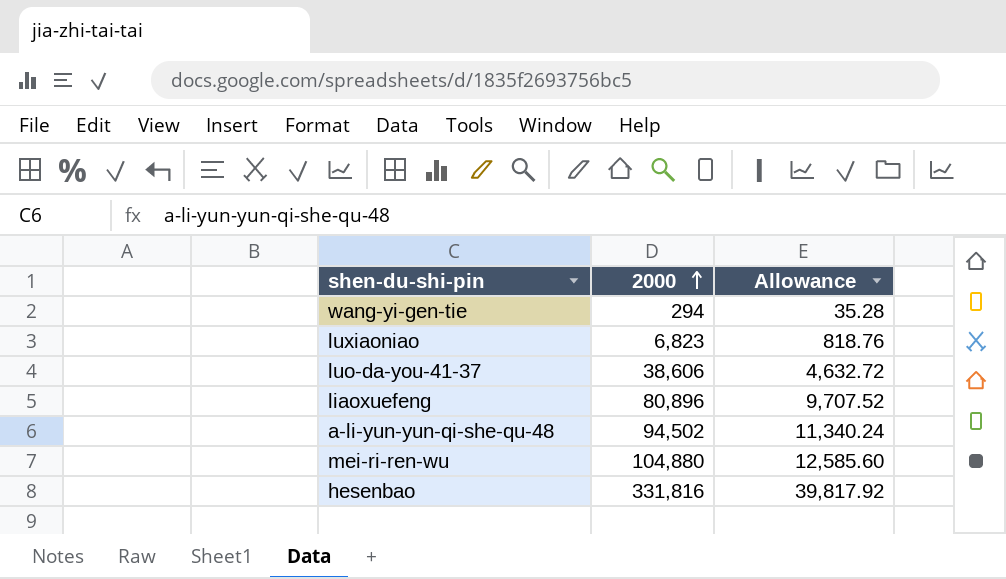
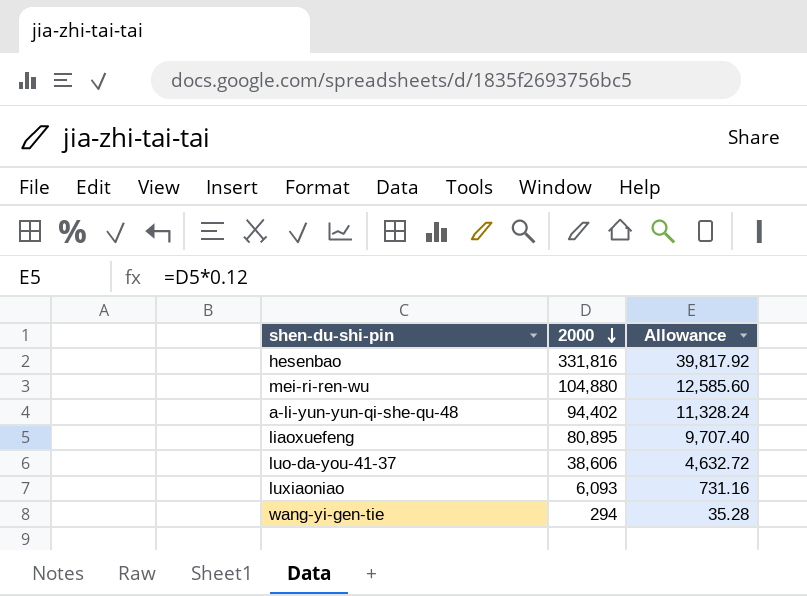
row order: 2000 ascending -> 2000 descending
a-li-yun-yun-qi-she-qu-48 | 2000: 94,502 -> 94,402
a-li-yun-yun-qi-she-qu-48 | Allowance: 11,340.24 -> 11,328.24
liaoxuefeng | 2000: 80,896 -> 80,895
liaoxuefeng | Allowance: 9,707.52 -> 9,707.40
luxiaoniao | 2000: 6,823 -> 6,093
luxiaoniao | Allowance: 818.76 -> 731.16

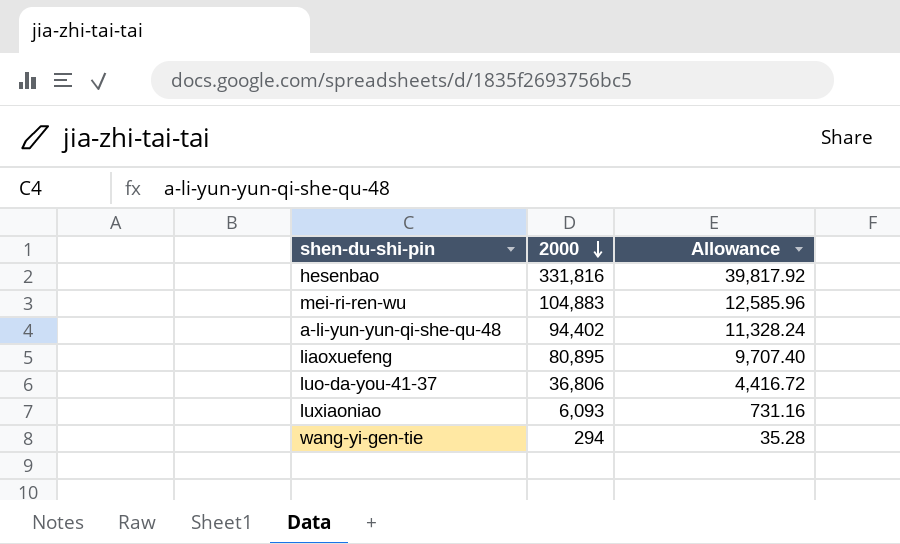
mei-ri-ren-wu | 2000: 104,880 -> 104,883
mei-ri-ren-wu | Allowance: 12,585.60 -> 12,585.96
luo-da-you-41-37 | 2000: 38,606 -> 36,806
luo-da-you-41-37 | Allowance: 4,632.72 -> 4,416.72

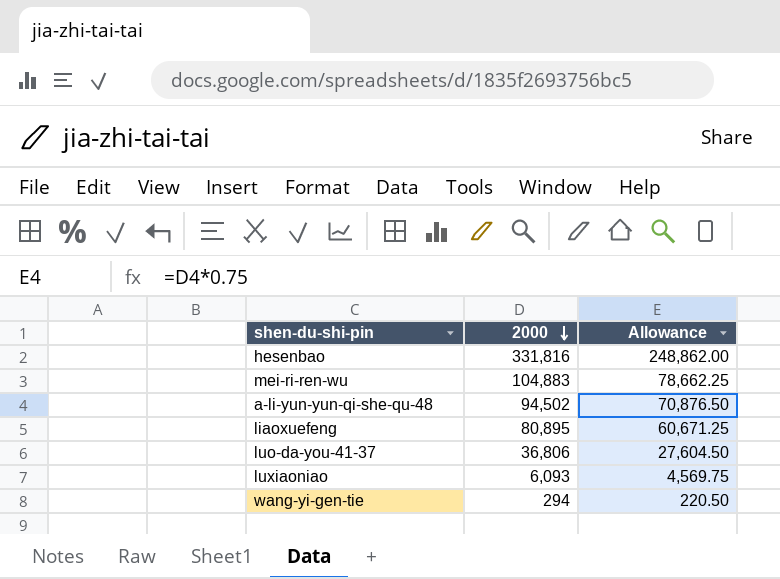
column Allowance | formula: [2000] * 0.12 -> [2000] * 0.75
a-li-yun-yun-qi-she-qu-48 | 2000: 94,402 -> 94,502

